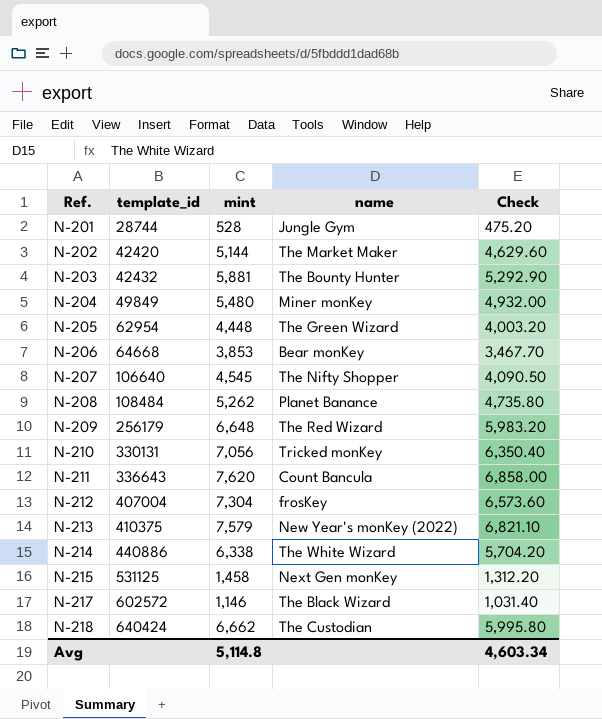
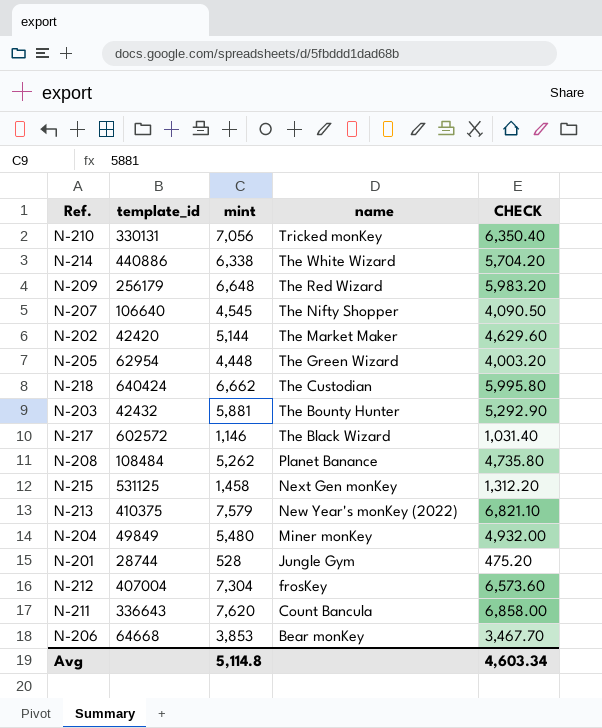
row order: Ref. ascending -> name descending
column name: Check -> CHECK

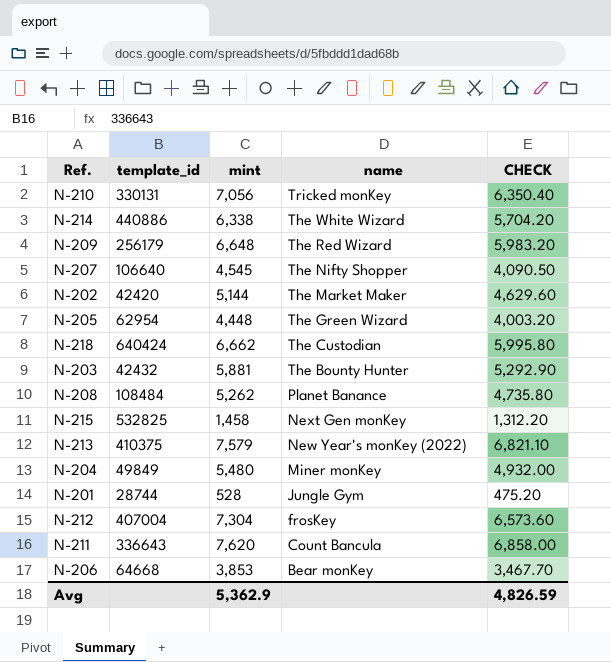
row N-217: 602572 | 1,146 | The Black Wizard | 1,031.40 -> none
N-215 | template_id: 531125 -> 532825
Avg | mint: 5,114.8 -> 5,362.9
Avg | CHECK: 4,603.34 -> 4,826.59

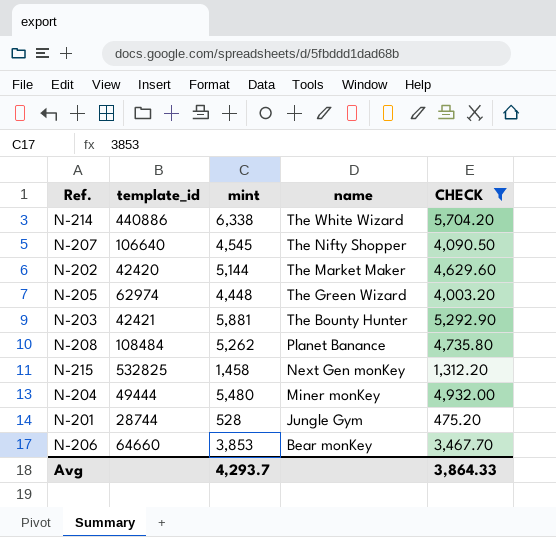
filter: none -> CHECK <= 5,704.20
N-205 | template_id: 62954 -> 62974
N-203 | template_id: 42432 -> 42421
N-204 | template_id: 49849 -> 49444
N-206 | template_id: 64668 -> 64660
Avg | mint: 5,362.9 -> 4,293.7
Avg | CHECK: 4,826.59 -> 3,864.33

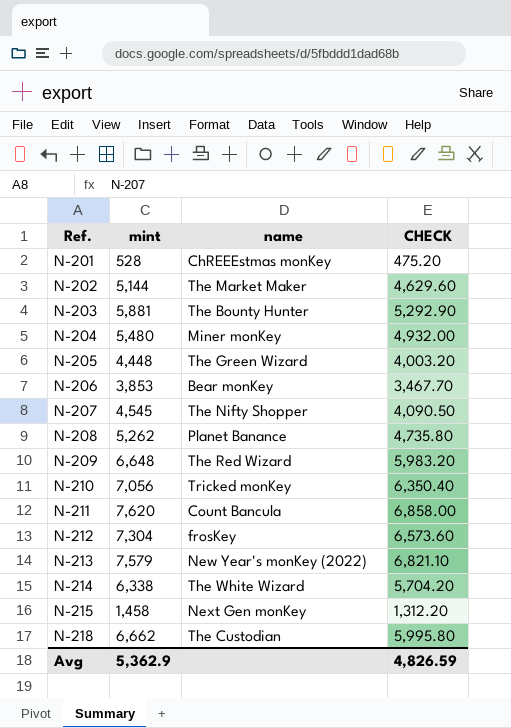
filter: CHECK <= 5,704.20 -> none
row order: name descending -> Ref. ascending
column template_id | position: 2 -> none
N-201 | name: Jungle Gym -> ChREEEstmas monKey
Avg | mint: 4,293.7 -> 5,362.9
Avg | CHECK: 3,864.33 -> 4,826.59

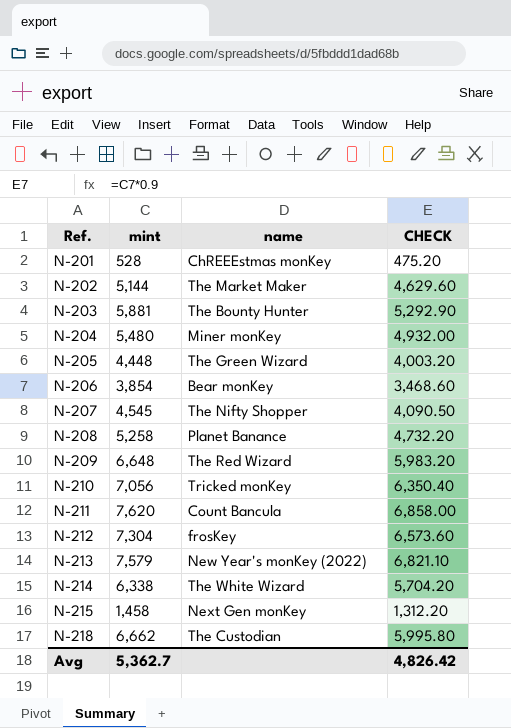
N-206 | mint: 3,853 -> 3,854
N-206 | CHECK: 3,467.70 -> 3,468.60
N-208 | mint: 5,262 -> 5,258
N-208 | CHECK: 4,735.80 -> 4,732.20
Avg | mint: 5,362.9 -> 5,362.7
Avg | CHECK: 4,826.59 -> 4,826.42

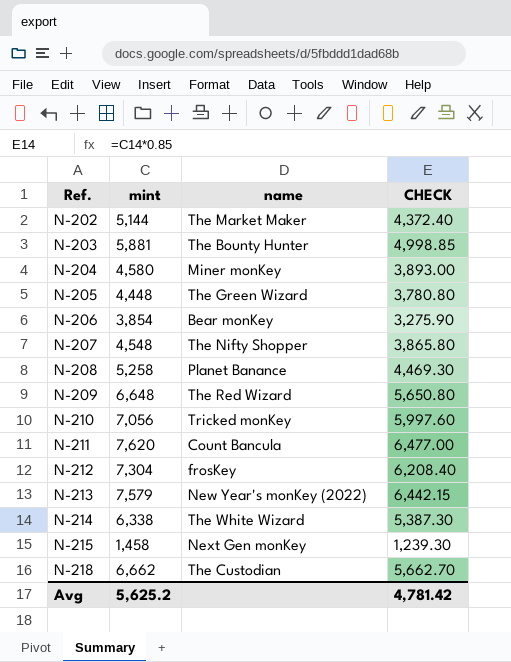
column CHECK | formula: [mint] * 0.9 -> [mint] * 0.85
row N-201: 528 | ChREEEstmas monKey | 475.20 -> none
N-204 | mint: 5,480 -> 4,580
N-207 | mint: 4,545 -> 4,548
Avg | mint: 5,362.7 -> 5,625.2
Avg | CHECK: 4,826.42 -> 4,781.42

